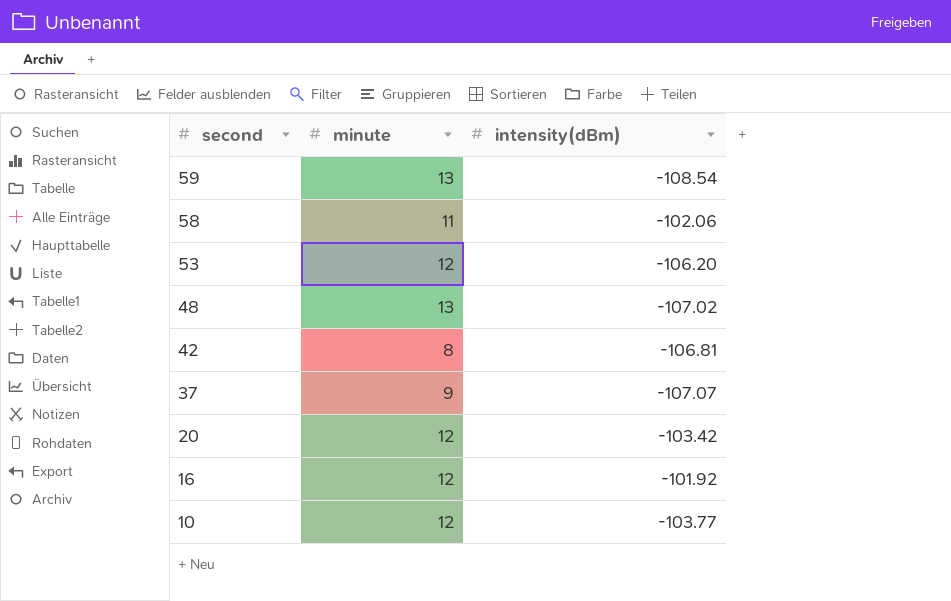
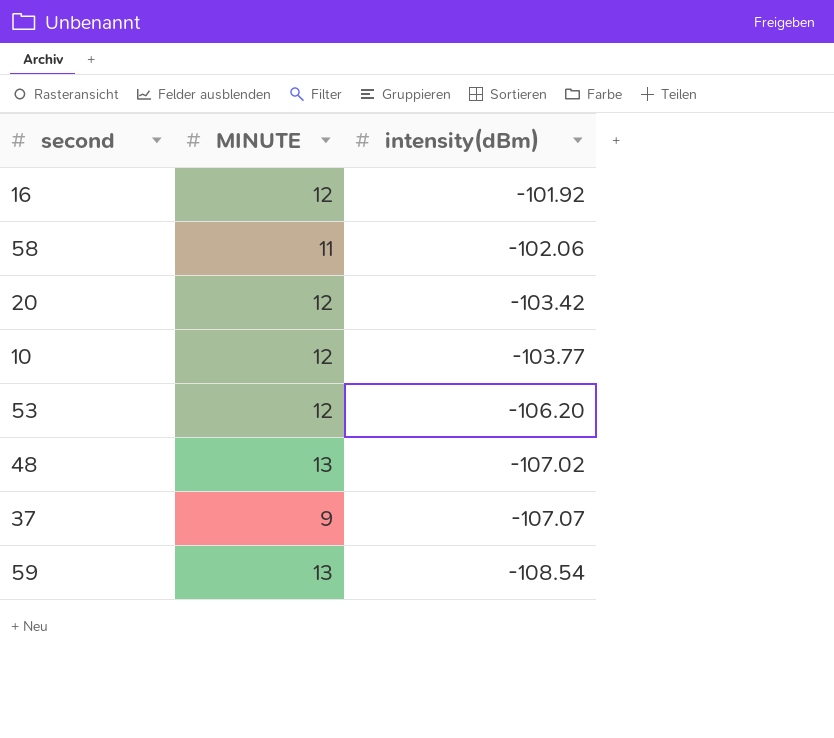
row order: second descending -> intensity(dBm) descending
column name: minute -> MINUTE
row 42: 8 | -106.81 -> none

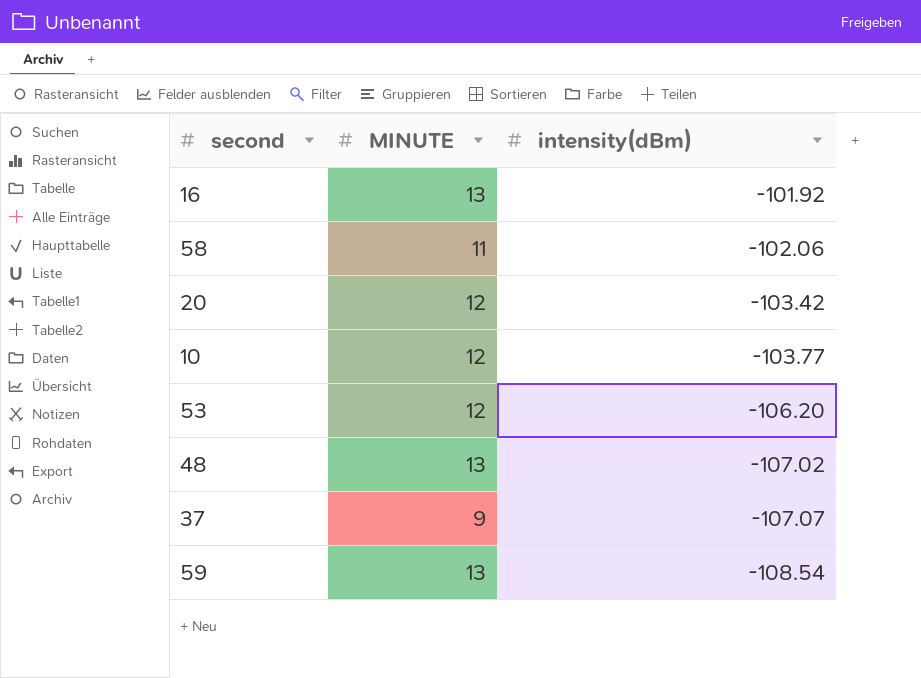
16 | MINUTE: 12 -> 13

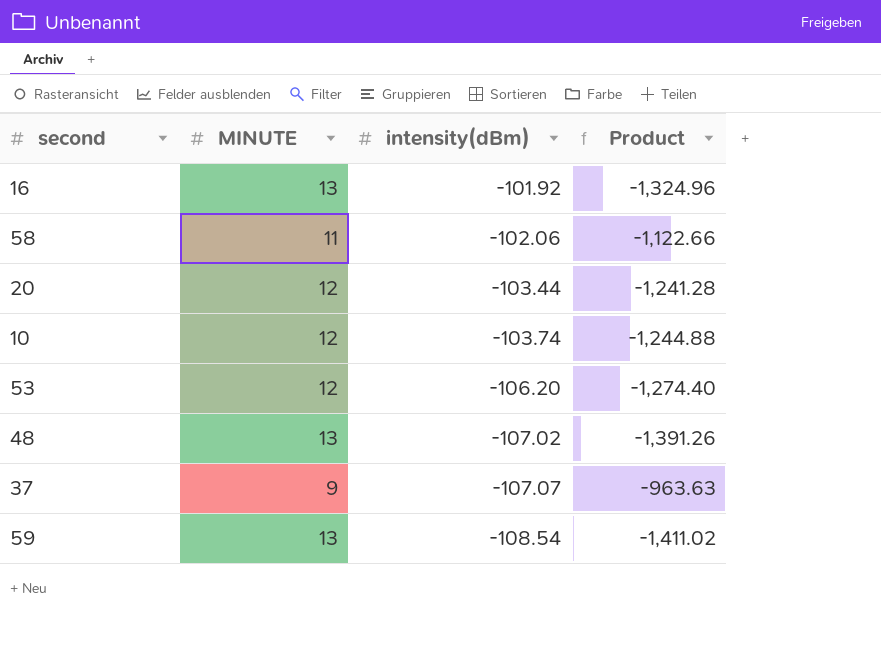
column Product | formula: none -> [MINUTE] * [intensity(dBm)]
20 | intensity(dBm): -103.42 -> -103.44
10 | intensity(dBm): -103.77 -> -103.74

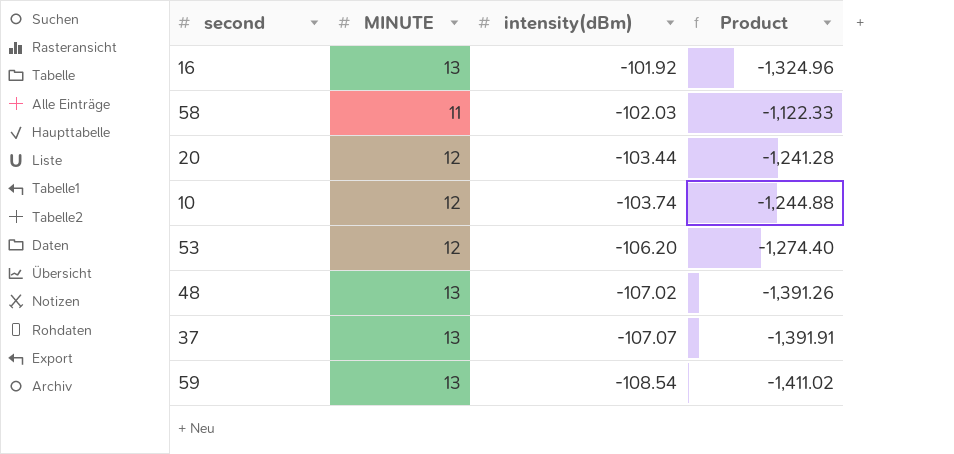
58 | intensity(dBm): -102.06 -> -102.03
58 | Product: -1,122.66 -> -1,122.33
37 | MINUTE: 9 -> 13
37 | Product: -963.63 -> -1,391.91

